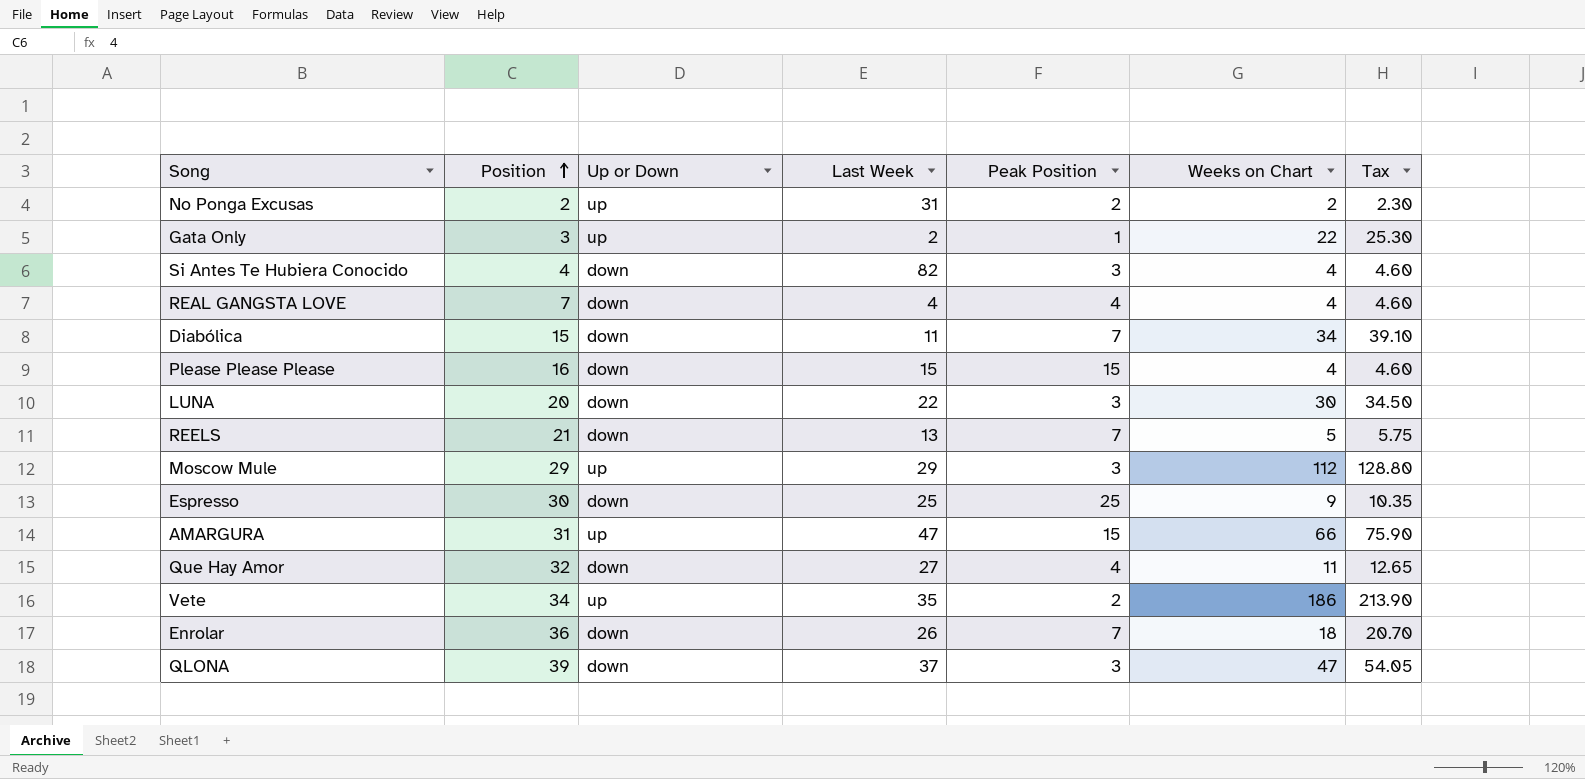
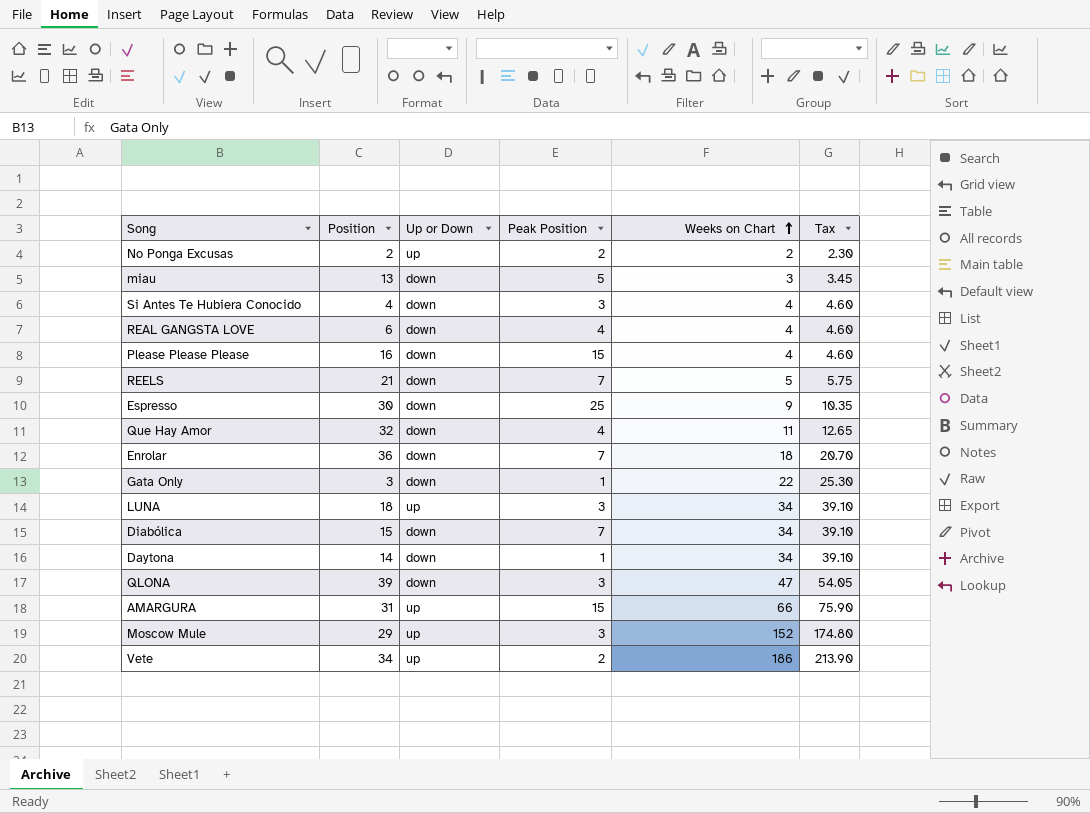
row order: Position ascending -> Weeks on Chart ascending
column Last Week | position: 4 -> none
row miau: none -> 13 | down | 5 | 3 | 3.45
REAL GANGSTA LOVE | Position: 7 -> 6
Gata Only | Up or Down: up -> down
LUNA | Position: 20 -> 18
LUNA | Up or Down: down -> up
LUNA | Weeks on Chart: 30 -> 34
LUNA | Tax: 34.50 -> 39.10
row Daytona: none -> 14 | down | 1 | 34 | 39.10
Moscow Mule | Weeks on Chart: 112 -> 152
Moscow Mule | Tax: 128.80 -> 174.80

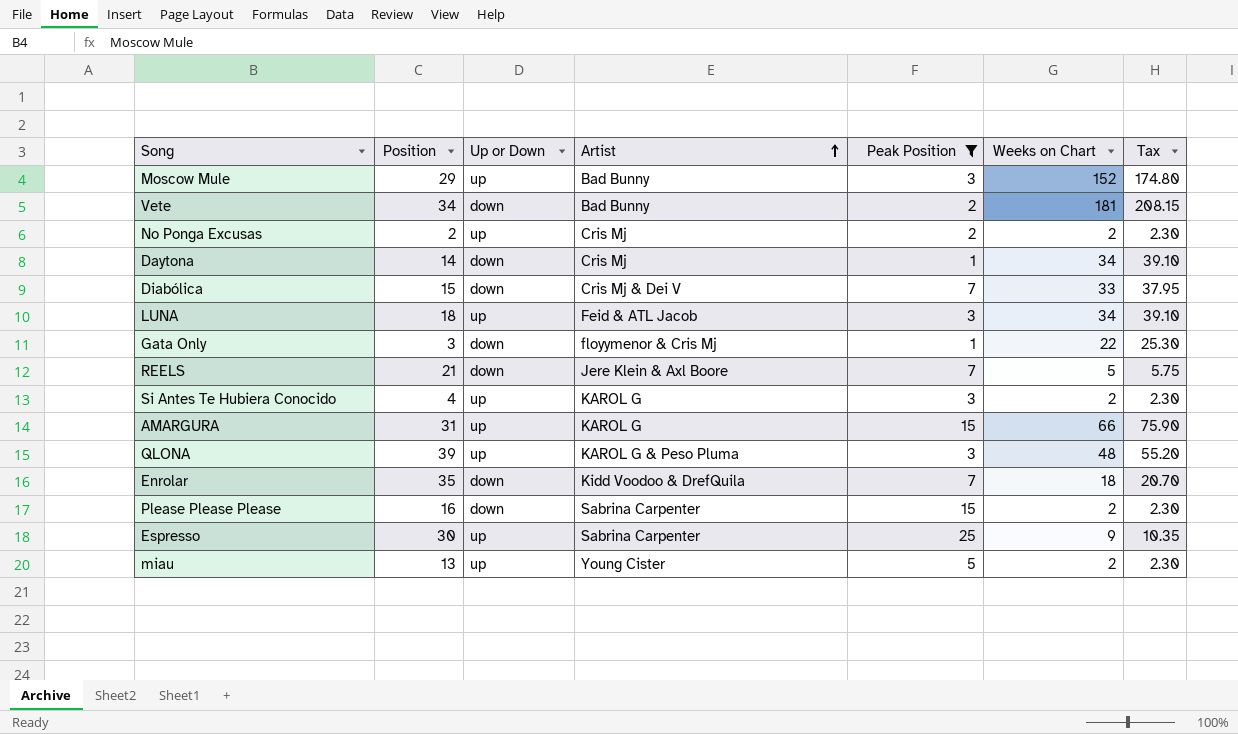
filter: none -> Peak Position != 4
row order: Weeks on Chart ascending -> Artist ascending
column Artist | position: none -> 4
Vete | Up or Down: up -> down
Vete | Weeks on Chart: 186 -> 181
Vete | Tax: 213.90 -> 208.15
Diabólica | Weeks on Chart: 34 -> 33
Diabólica | Tax: 39.10 -> 37.95
Si Antes Te Hubiera Conocido | Up or Down: down -> up
Si Antes Te Hubiera Conocido | Weeks on Chart: 4 -> 2
Si Antes Te Hubiera Conocido | Tax: 4.60 -> 2.30
QLONA | Up or Down: down -> up
QLONA | Weeks on Chart: 47 -> 48
QLONA | Tax: 54.05 -> 55.20
Enrolar | Position: 36 -> 35
Please Please Please | Weeks on Chart: 4 -> 2
Please Please Please | Tax: 4.60 -> 2.30
Espresso | Up or Down: down -> up
miau | Up or Down: down -> up
miau | Weeks on Chart: 3 -> 2
miau | Tax: 3.45 -> 2.30

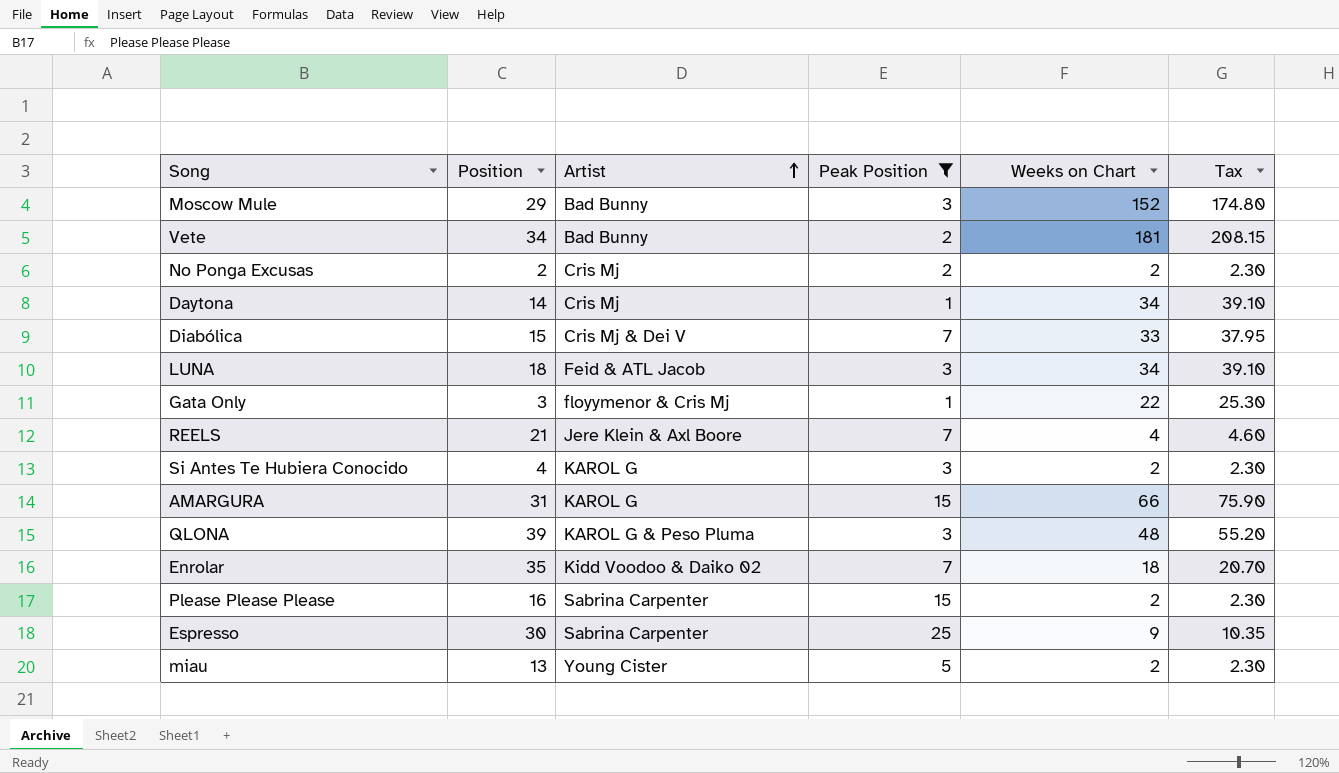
column Up or Down | position: 3 -> none
REELS | Weeks on Chart: 5 -> 4
REELS | Tax: 5.75 -> 4.60
Enrolar | Artist: Kidd Voodoo & DrefQuila -> Kidd Voodoo & Daiko 02

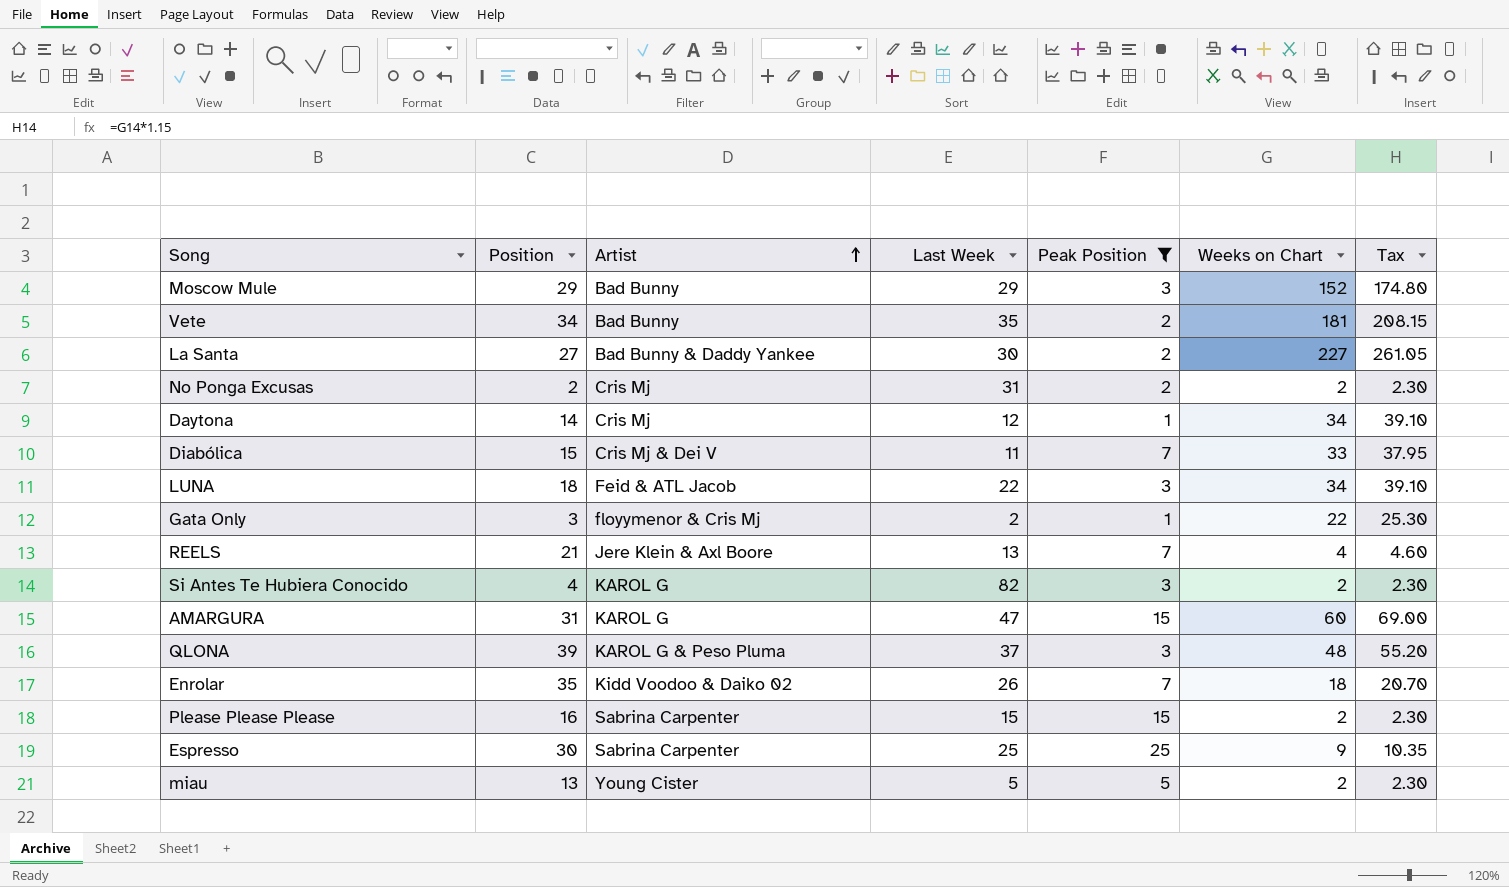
column Last Week | position: none -> 4
row La Santa: none -> 27 | Bad Bunny & Daddy Yankee | 30 | 2 | 227 | 261.05
AMARGURA | Weeks on Chart: 66 -> 60
AMARGURA | Tax: 75.90 -> 69.00

